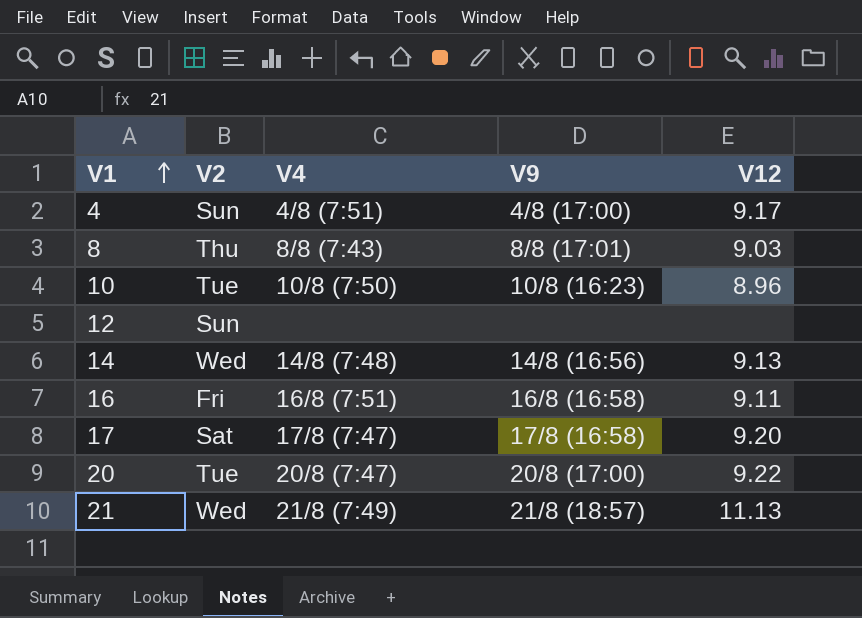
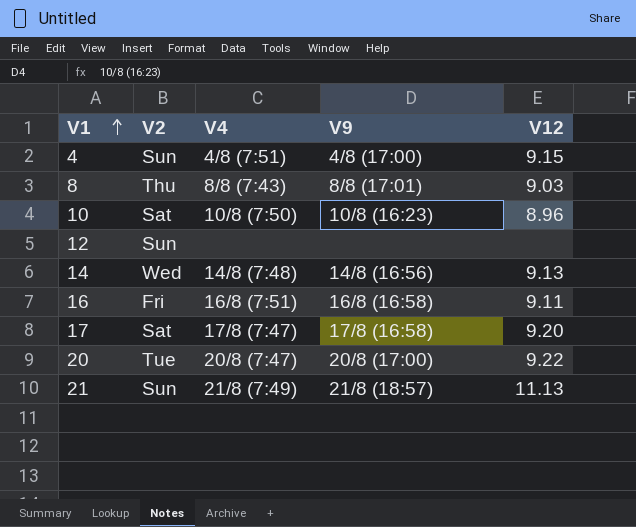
4 | V12: 9.17 -> 9.15
10 | V2: Tue -> Sat
21 | V2: Wed -> Sun

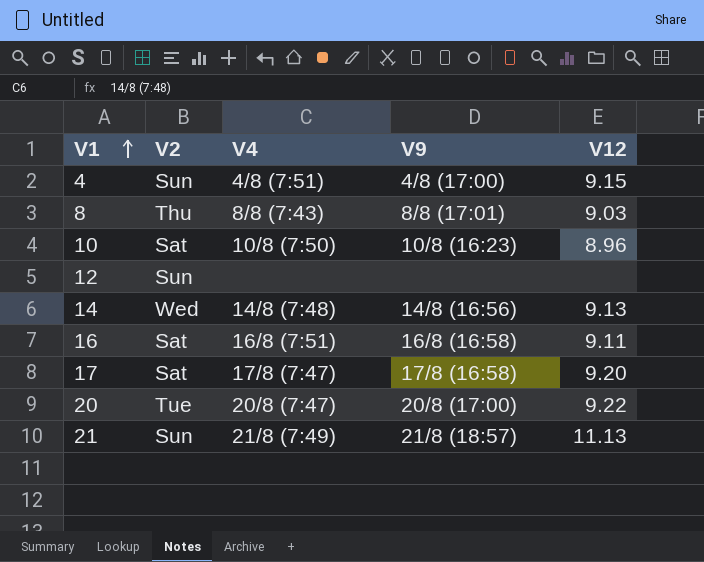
16 | V2: Fri -> Sat

